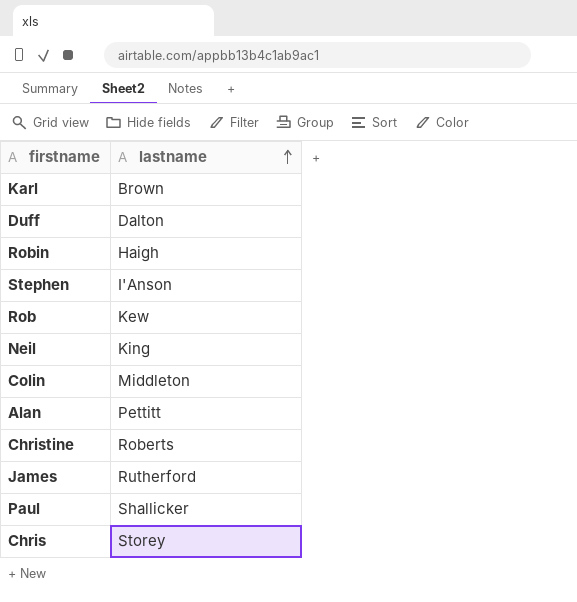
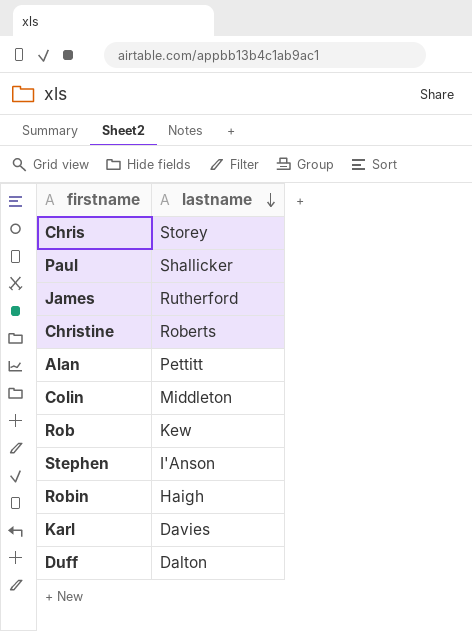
row order: lastname ascending -> lastname descending
row Neil: King -> none
Karl | lastname: Brown -> Davies

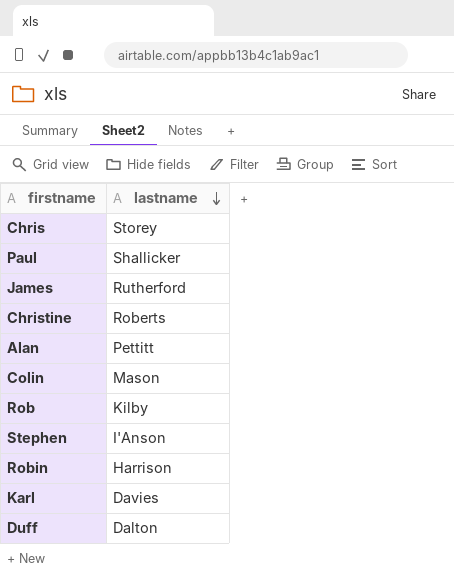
Colin | lastname: Middleton -> Mason
Rob | lastname: Kew -> Kilby
Robin | lastname: Haigh -> Harrison

